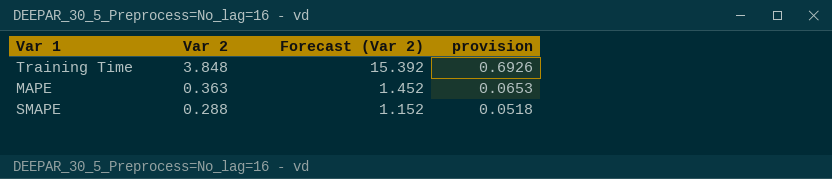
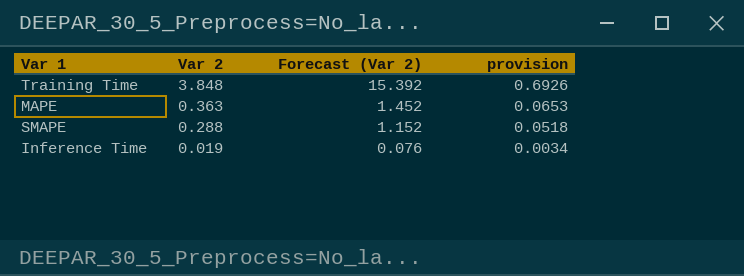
row Inference Time: none -> 0.019 | 0.076 | 0.0034

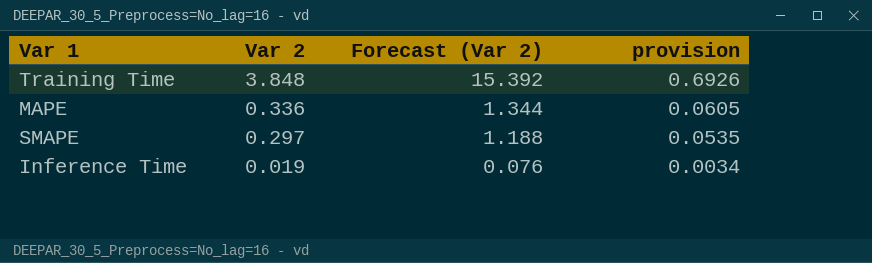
MAPE | Var 2: 0.363 -> 0.336
MAPE | Forecast (Var 2): 1.452 -> 1.344
MAPE | provision: 0.0653 -> 0.0605
SMAPE | Var 2: 0.288 -> 0.297
SMAPE | Forecast (Var 2): 1.152 -> 1.188
SMAPE | provision: 0.0518 -> 0.0535

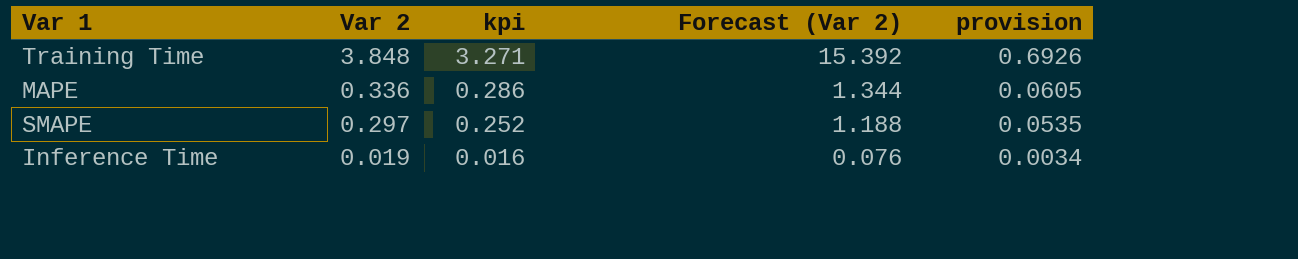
column kpi | formula: none -> [Var 2] * 0.85

